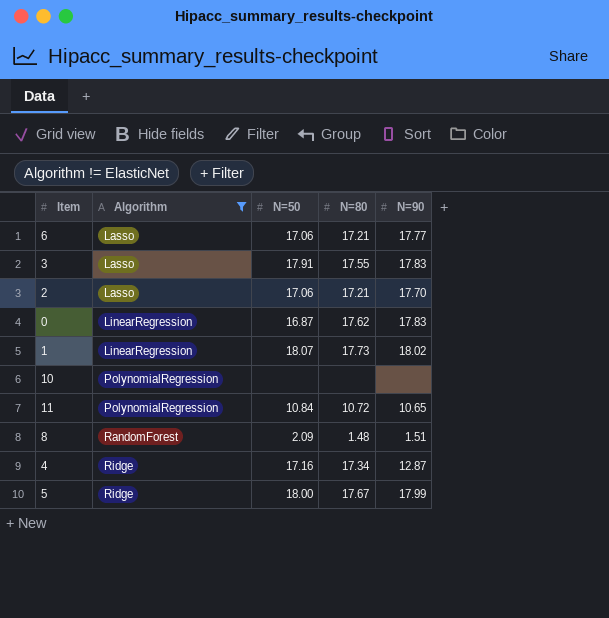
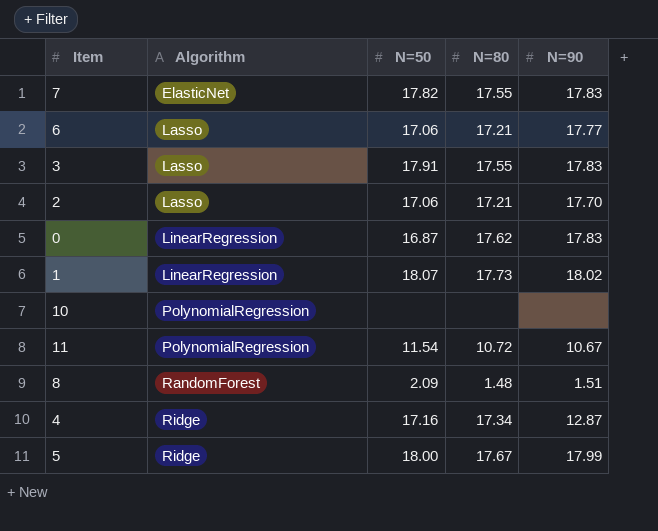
filter: Algorithm != ElasticNet -> none
11 | N=50: 10.84 -> 11.54
11 | N=90: 10.65 -> 10.67

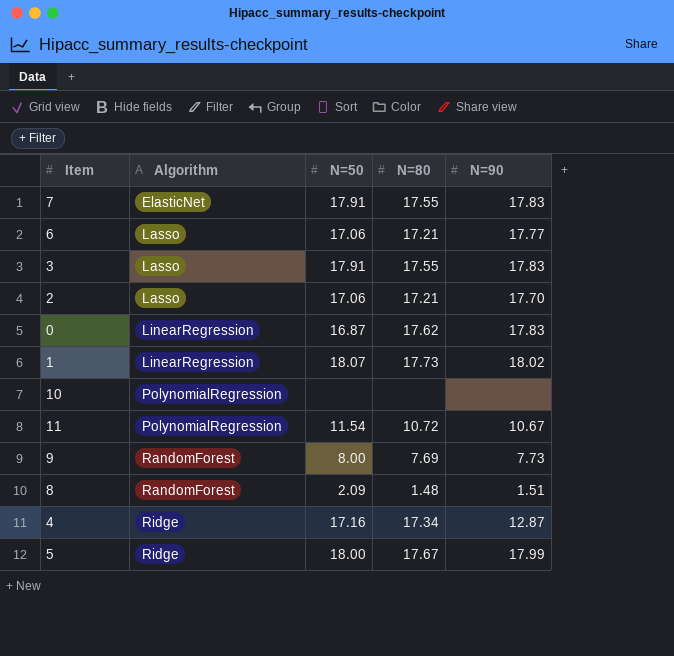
7 | N=50: 17.82 -> 17.91
row 9: none -> RandomForest | 8.00 | 7.69 | 7.73

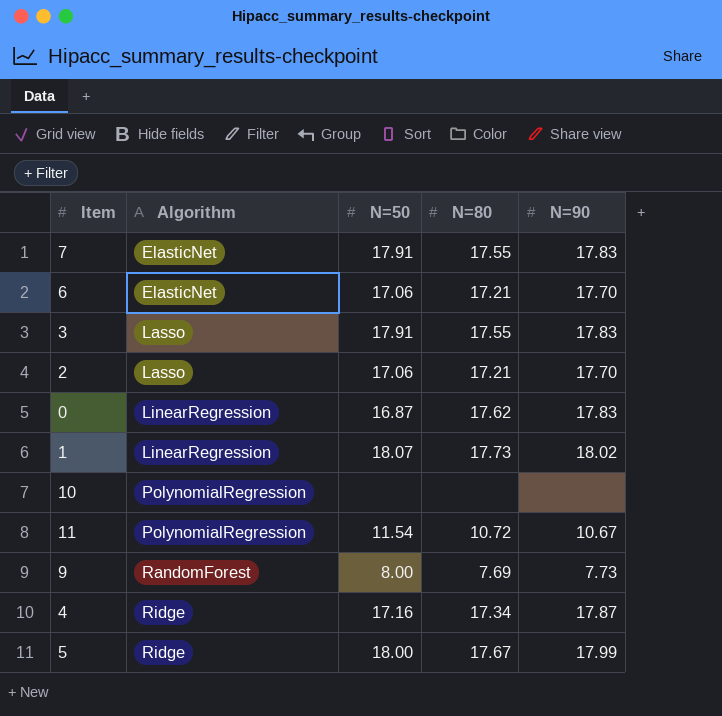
row 8: RandomForest | 2.09 | 1.48 | 1.51 -> none
6 | Algorithm: Lasso -> ElasticNet
6 | N=90: 17.77 -> 17.70
4 | N=90: 12.87 -> 17.87

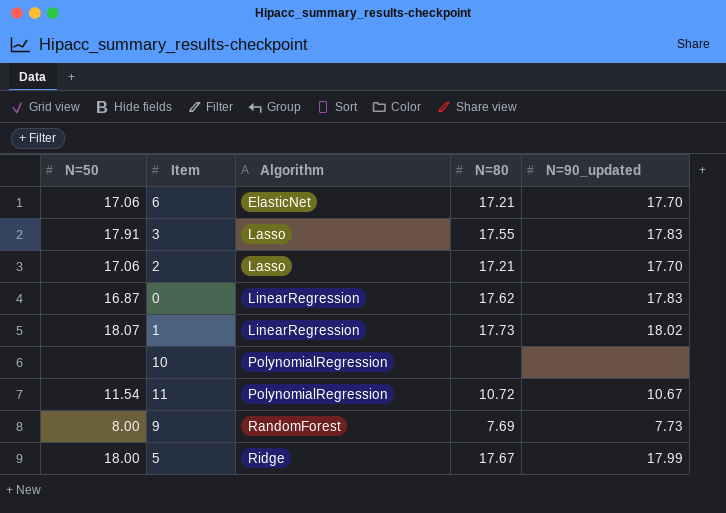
column N=50 | position: 3 -> 1
column name: N=90 -> N=90_updated
row 7: ElasticNet | 17.91 | 17.55 | 17.83 -> none
row 4: Ridge | 17.16 | 17.34 | 17.87 -> none

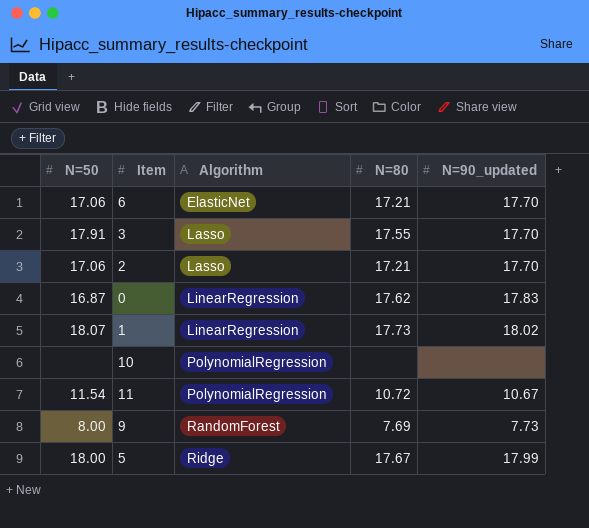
3 | N=90_updated: 17.83 -> 17.70

